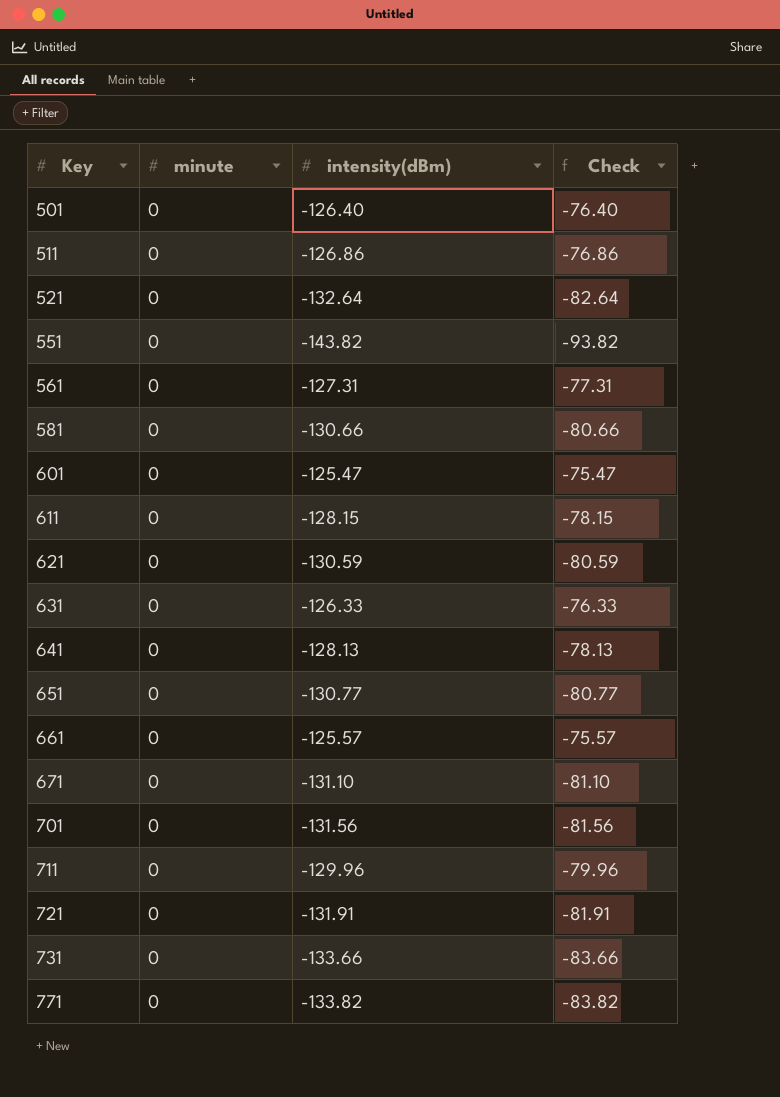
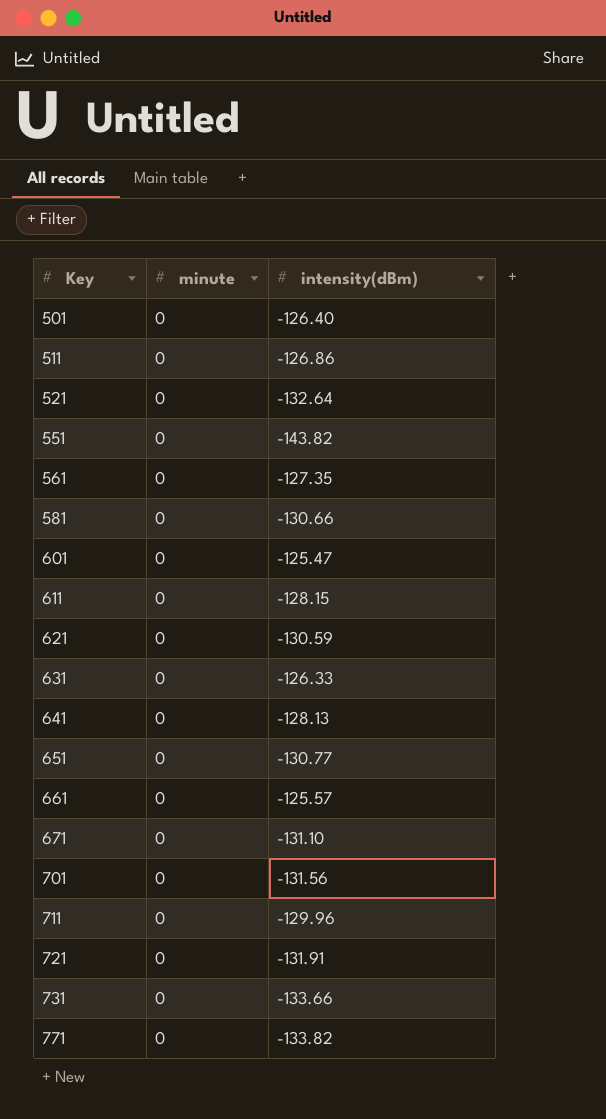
column Check | formula: [intensity(dBm)] + 50 -> none
561 | intensity(dBm): -127.31 -> -127.35

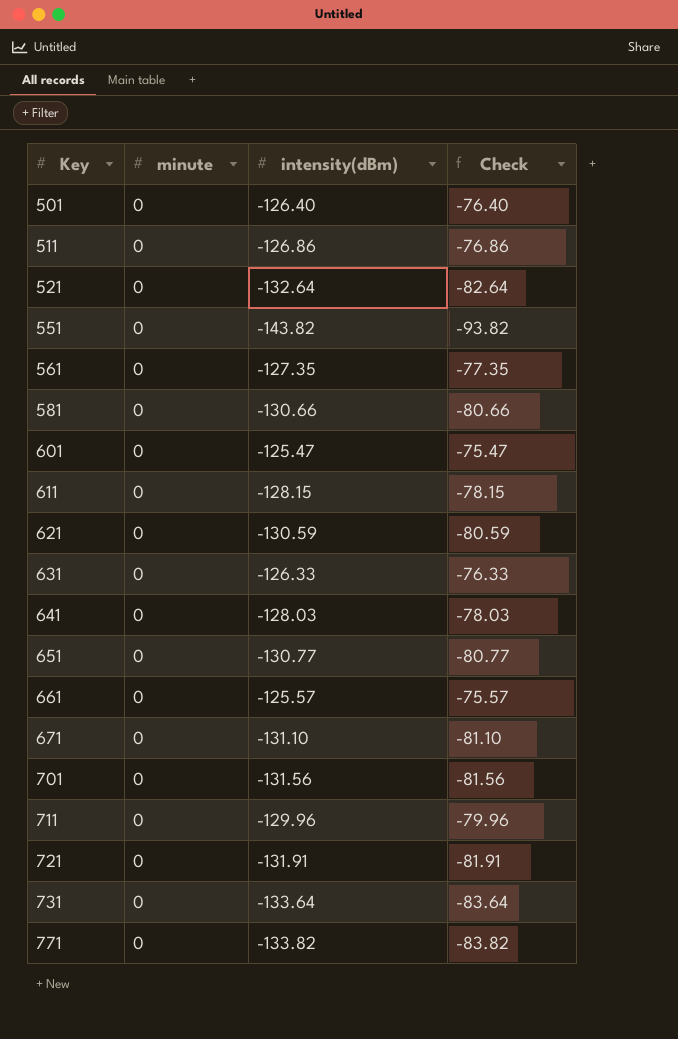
column Check | formula: none -> [intensity(dBm)] + 50
641 | intensity(dBm): -128.13 -> -128.03
731 | intensity(dBm): -133.66 -> -133.64

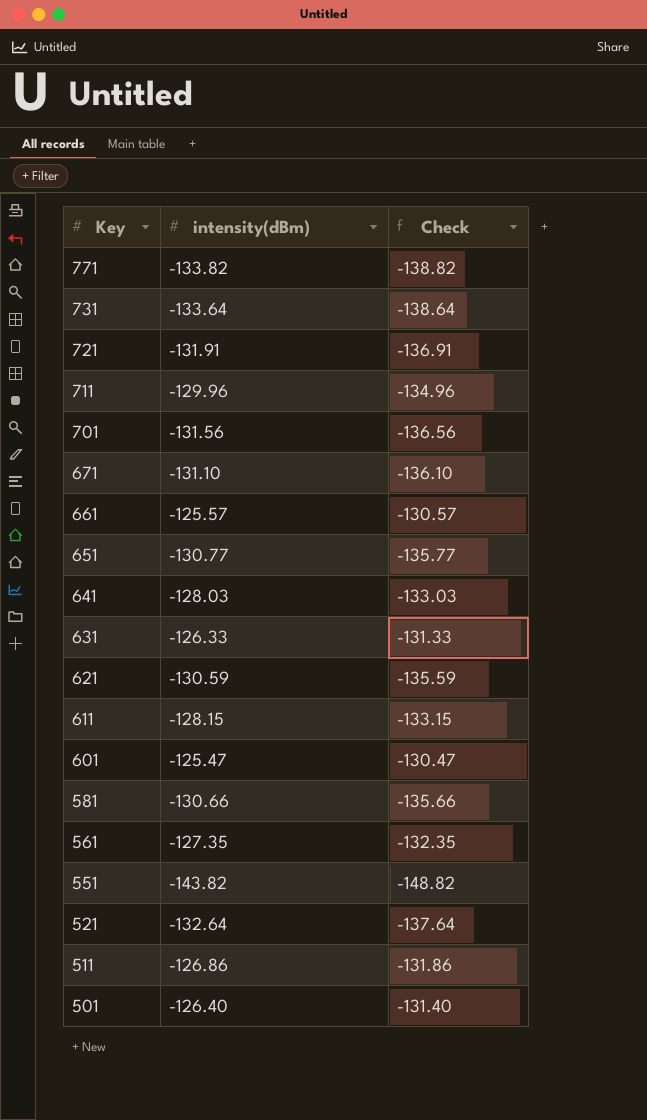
row order: Key ascending -> Key descending
column minute | position: 2 -> none
column Check | formula: [intensity(dBm)] + 50 -> [intensity(dBm)] - 5

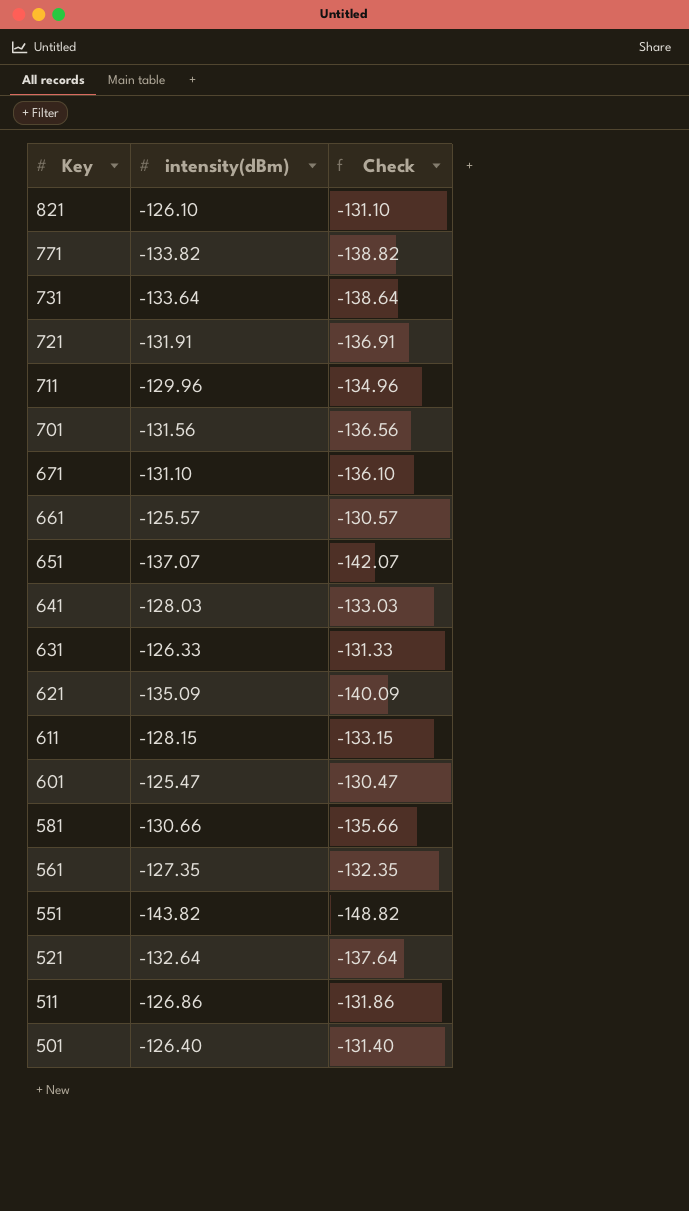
row 821: none -> -126.10 | -131.10
651 | intensity(dBm): -130.77 -> -137.07
651 | Check: -135.77 -> -142.07
621 | intensity(dBm): -130.59 -> -135.09
621 | Check: -135.59 -> -140.09

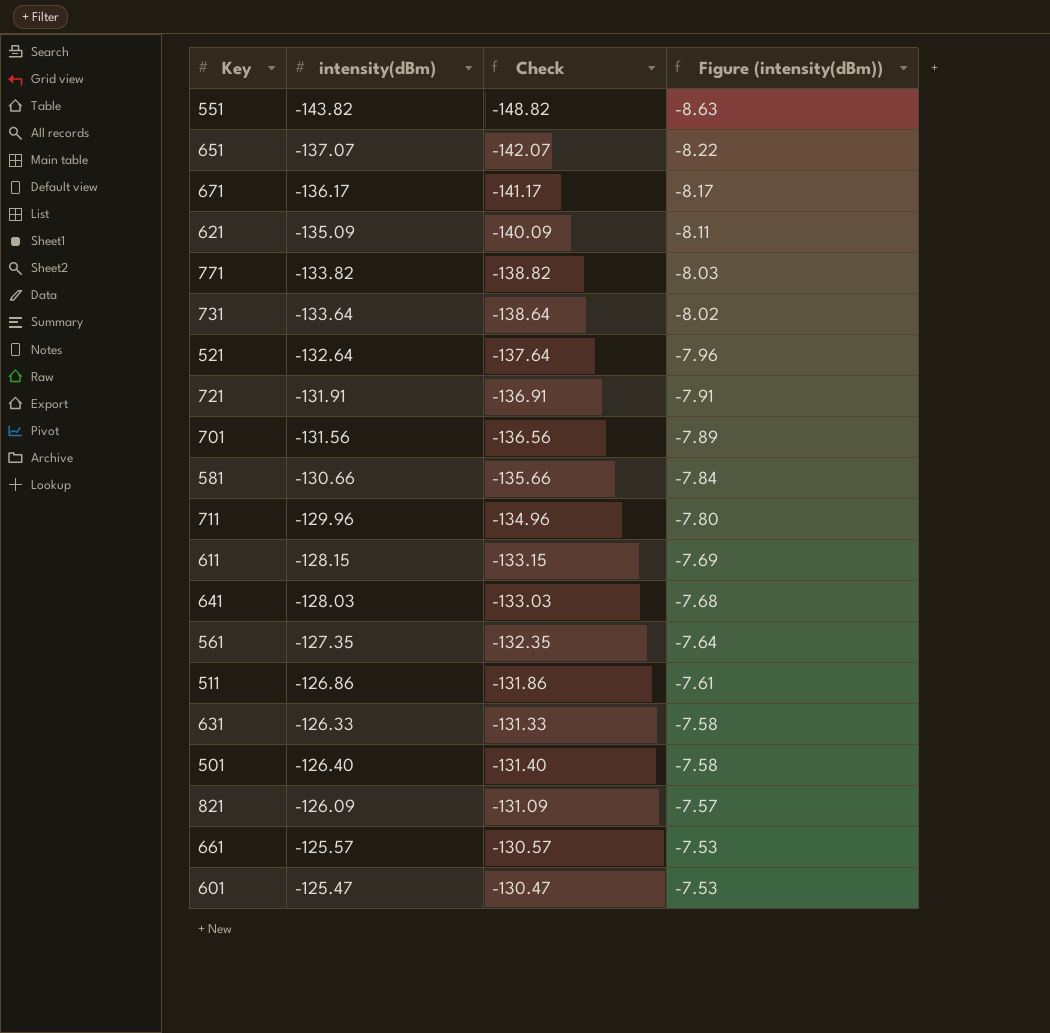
row order: Key descending -> Figure (intensity(dBm)) ascending
column Figure (intensity(dBm)) | formula: none -> [intensity(dBm)] * 0.06
671 | intensity(dBm): -131.10 -> -136.17
671 | Check: -136.10 -> -141.17
821 | intensity(dBm): -126.10 -> -126.09
821 | Check: -131.10 -> -131.09

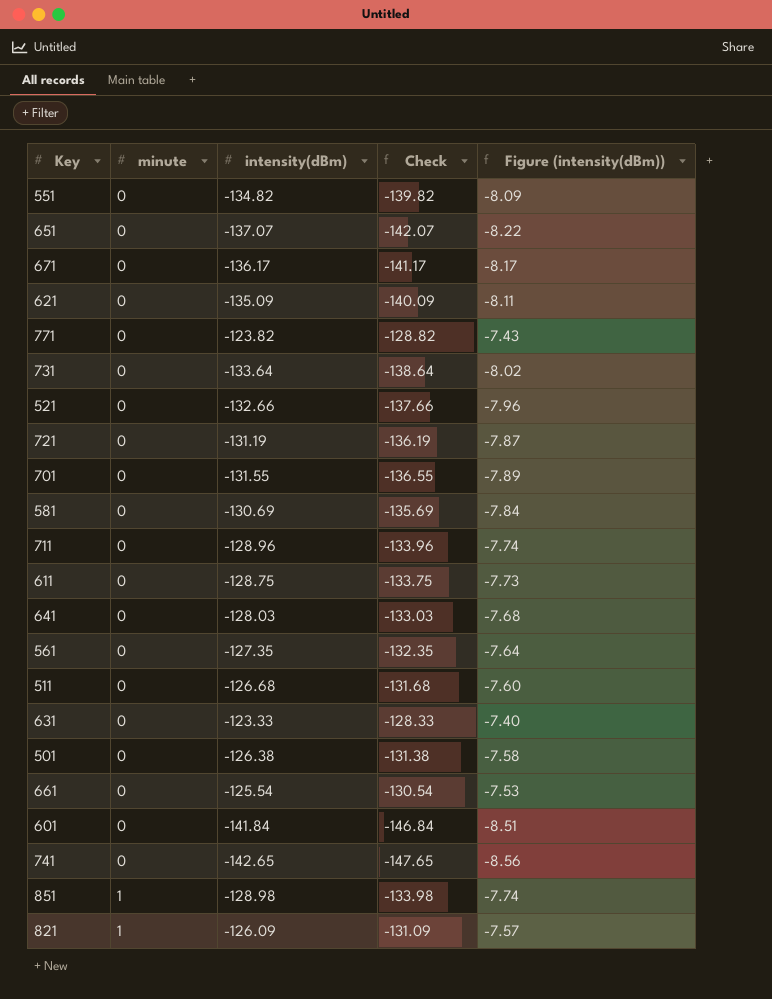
row order: Figure (intensity(dBm)) ascending -> minute ascending
column minute | position: none -> 2
551 | intensity(dBm): -143.82 -> -134.82
551 | Check: -148.82 -> -139.82
551 | Figure (intensity(dBm)): -8.63 -> -8.09
771 | intensity(dBm): -133.82 -> -123.82
771 | Check: -138.82 -> -128.82
771 | Figure (intensity(dBm)): -8.03 -> -7.43
521 | intensity(dBm): -132.64 -> -132.66
521 | Check: -137.64 -> -137.66
721 | intensity(dBm): -131.91 -> -131.19
721 | Check: -136.91 -> -136.19
721 | Figure (intensity(dBm)): -7.91 -> -7.87
701 | intensity(dBm): -131.56 -> -131.55
701 | Check: -136.56 -> -136.55
581 | intensity(dBm): -130.66 -> -130.69
581 | Check: -135.66 -> -135.69
711 | intensity(dBm): -129.96 -> -128.96
711 | Check: -134.96 -> -133.96
711 | Figure (intensity(dBm)): -7.80 -> -7.74
611 | intensity(dBm): -128.15 -> -128.75
611 | Check: -133.15 -> -133.75
611 | Figure (intensity(dBm)): -7.69 -> -7.73
511 | intensity(dBm): -126.86 -> -126.68
511 | Check: -131.86 -> -131.68
511 | Figure (intensity(dBm)): -7.61 -> -7.60
631 | intensity(dBm): -126.33 -> -123.33
631 | Check: -131.33 -> -128.33
631 | Figure (intensity(dBm)): -7.58 -> -7.40
501 | intensity(dBm): -126.40 -> -126.38
501 | Check: -131.40 -> -131.38
661 | intensity(dBm): -125.57 -> -125.54
661 | Check: -130.57 -> -130.54
601 | intensity(dBm): -125.47 -> -141.84
601 | Check: -130.47 -> -146.84
601 | Figure (intensity(dBm)): -7.53 -> -8.51
row 741: none -> 0 | -142.65 | -147.65 | -8.56
row 851: none -> 1 | -128.98 | -133.98 | -7.74

